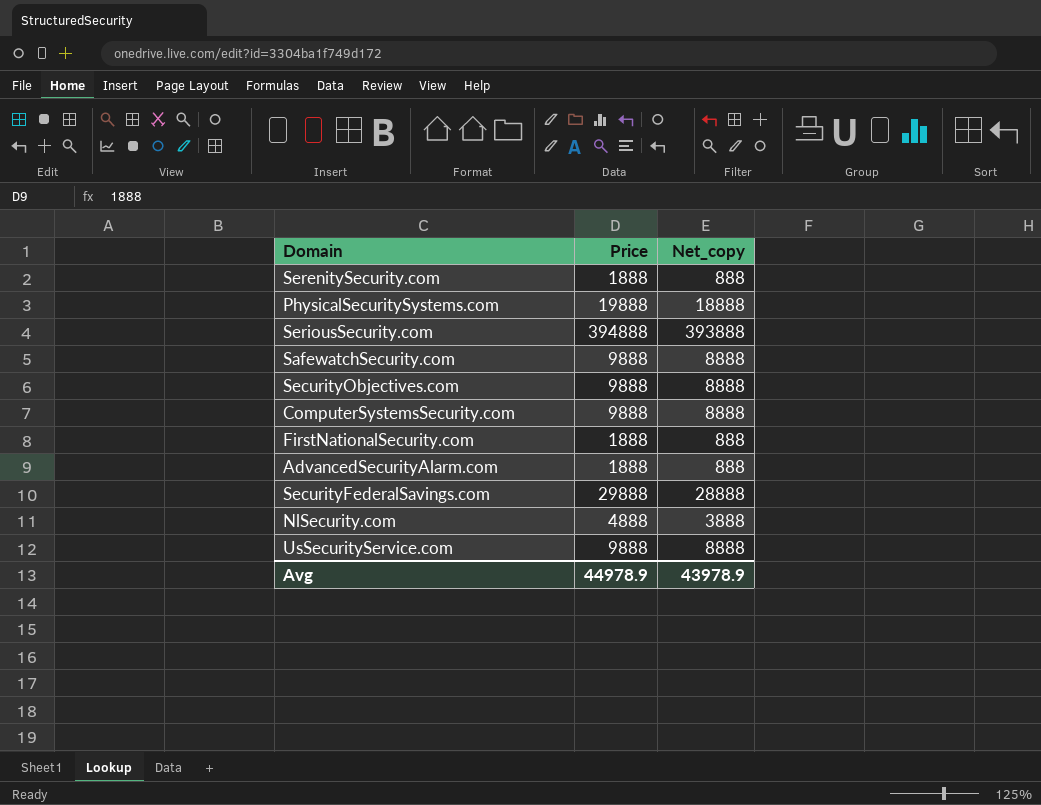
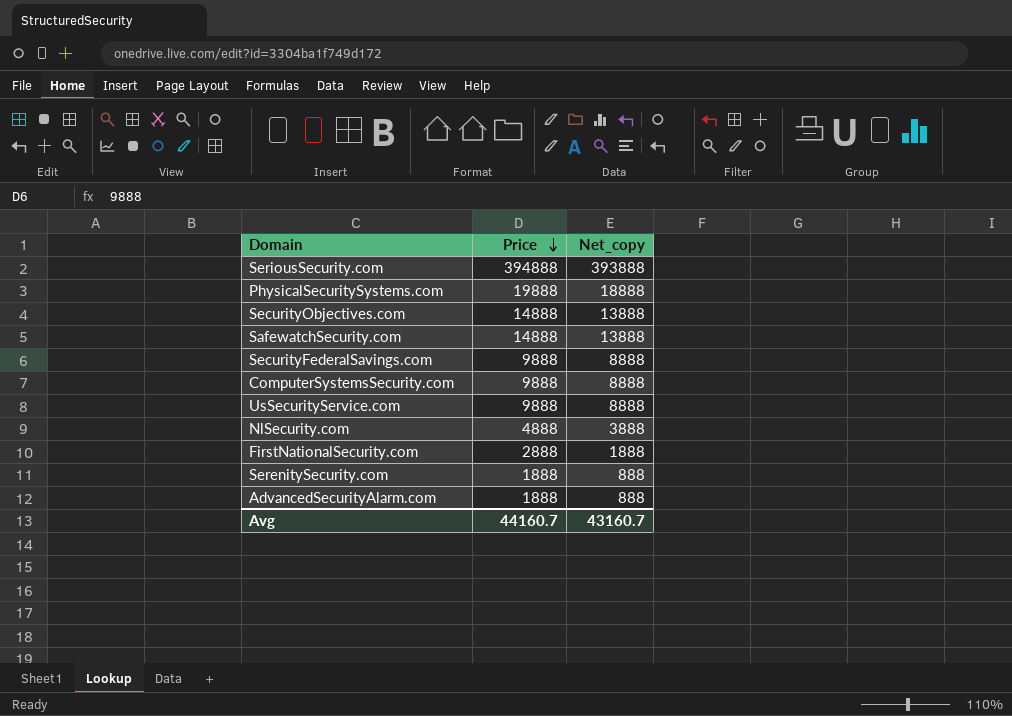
row order: none -> Price descending
SecurityObjectives.com | Price: 9888 -> 14888
SecurityObjectives.com | Net_copy: 8888 -> 13888
SafewatchSecurity.com | Price: 9888 -> 14888
SafewatchSecurity.com | Net_copy: 8888 -> 13888
SecurityFederalSavings.com | Price: 29888 -> 9888
SecurityFederalSavings.com | Net_copy: 28888 -> 8888
FirstNationalSecurity.com | Price: 1888 -> 2888
FirstNationalSecurity.com | Net_copy: 888 -> 1888
Avg | Price: 44978.9 -> 44160.7
Avg | Net_copy: 43978.9 -> 43160.7

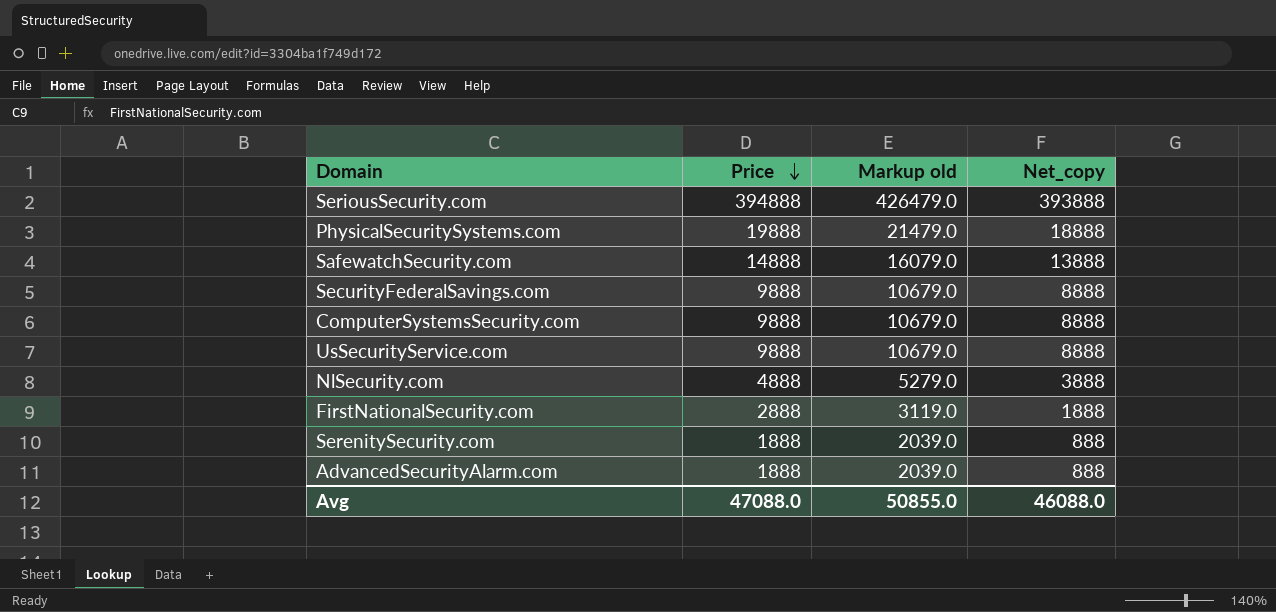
column Markup old | formula: none -> [Price] * 1.08
row SecurityObjectives.com: 14888 | 13888 -> none
Avg | Price: 44160.7 -> 47088.0
Avg | Net_copy: 43160.7 -> 46088.0

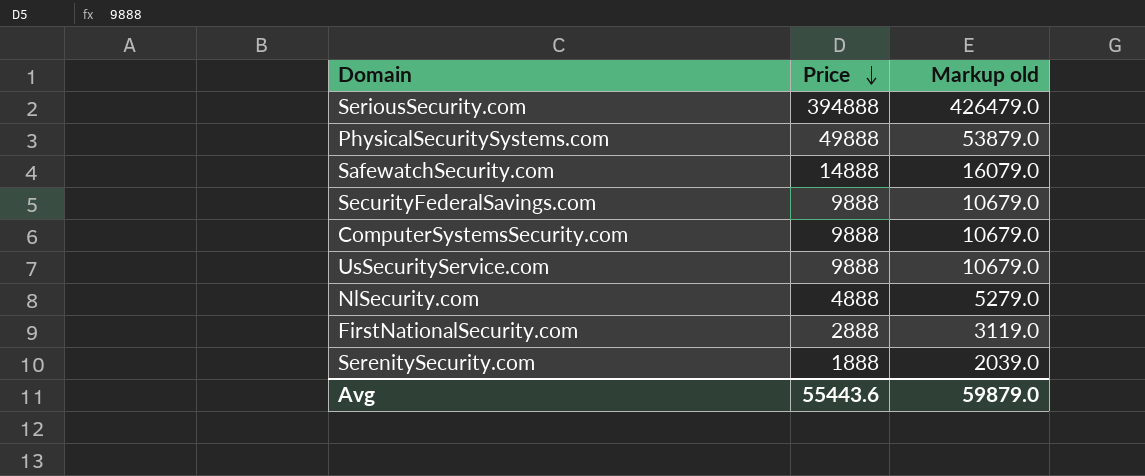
column Net_copy | formula: [Price] - 1000 -> none
row AdvancedSecurityAlarm.com: 1888 | 2039.0 | 888 -> none
PhysicalSecuritySystems.com | Price: 19888 -> 49888
PhysicalSecuritySystems.com | Markup old: 21479.0 -> 53879.0
Avg | Price: 47088.0 -> 55443.6
Avg | Markup old: 50855.0 -> 59879.0

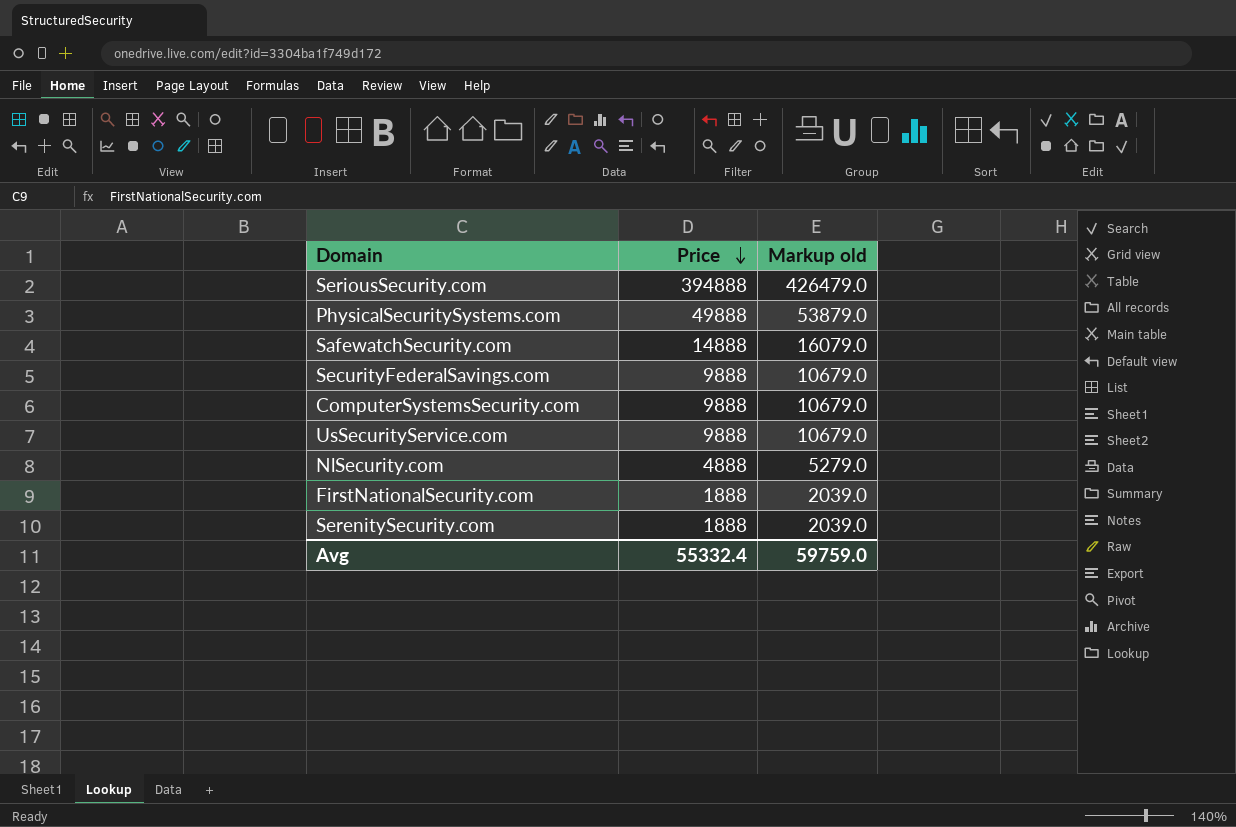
FirstNationalSecurity.com | Price: 2888 -> 1888
FirstNationalSecurity.com | Markup old: 3119.0 -> 2039.0
Avg | Price: 55443.6 -> 55332.4
Avg | Markup old: 59879.0 -> 59759.0

